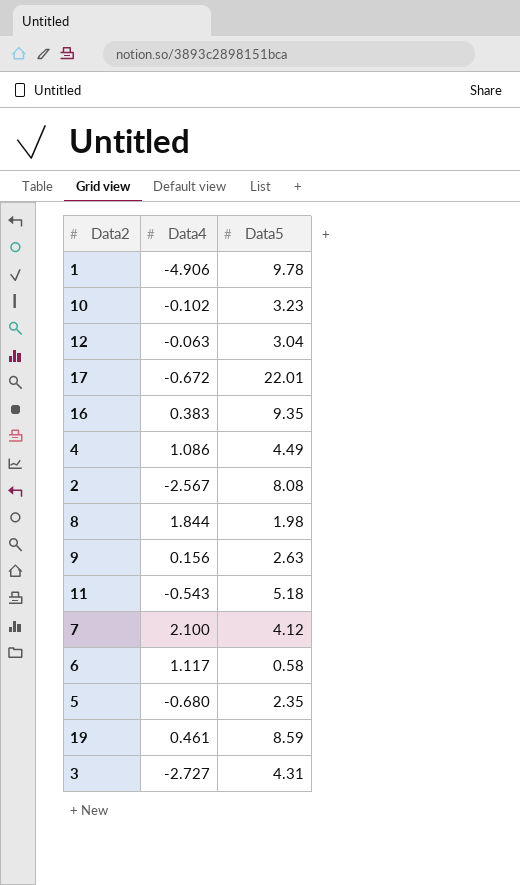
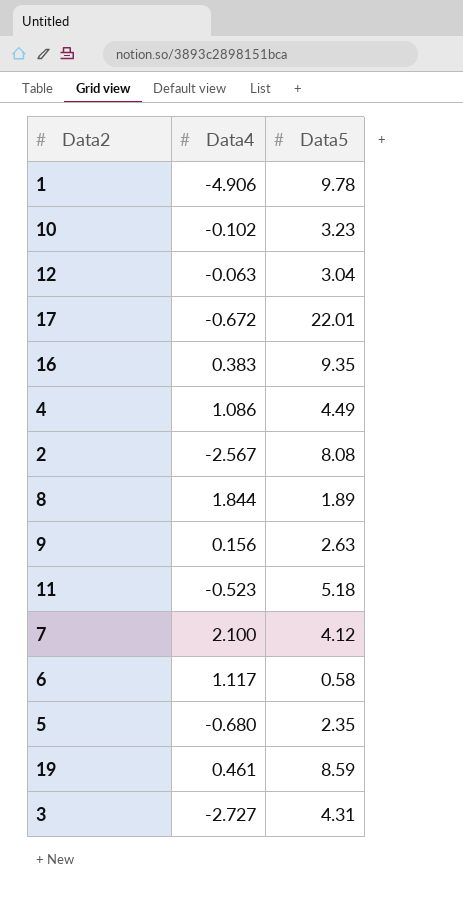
8 | Data5: 1.98 -> 1.89
11 | Data4: -0.543 -> -0.523

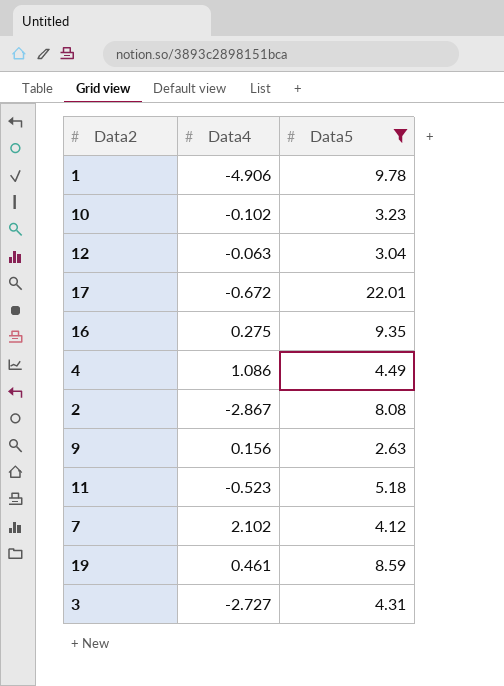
filter: none -> Data5 >= 2.63
16 | Data4: 0.383 -> 0.275
2 | Data4: -2.567 -> -2.867
7 | Data4: 2.100 -> 2.102

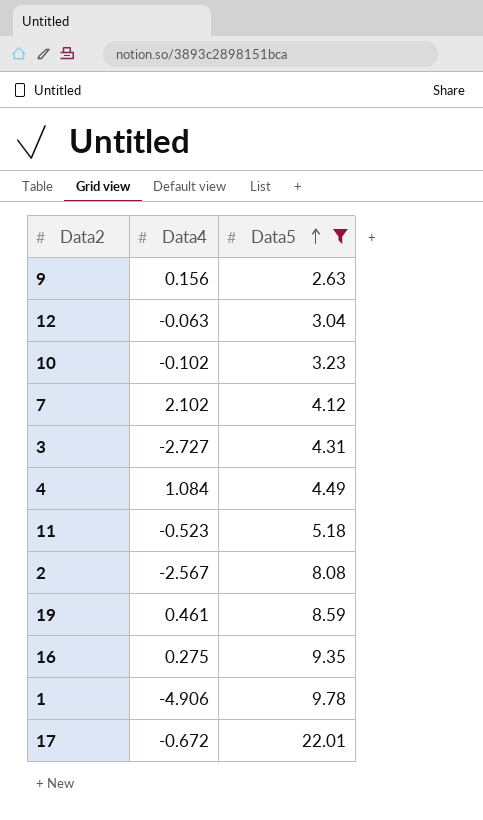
row order: none -> Data5 ascending
4 | Data4: 1.086 -> 1.084
2 | Data4: -2.867 -> -2.567

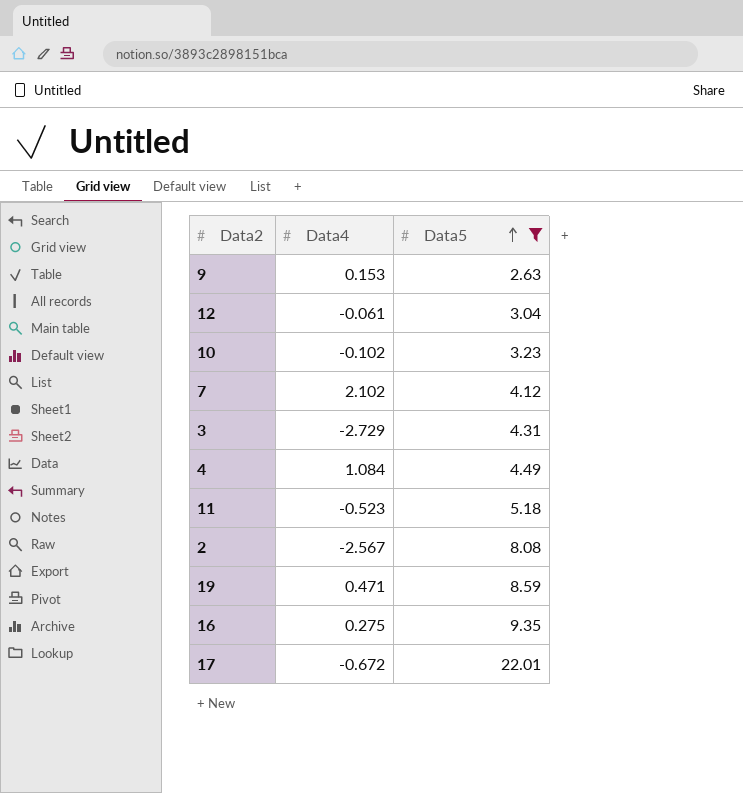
row 1: -4.906 | 9.78 -> none
9 | Data4: 0.156 -> 0.153
12 | Data4: -0.063 -> -0.061
3 | Data4: -2.727 -> -2.729
19 | Data4: 0.461 -> 0.471

